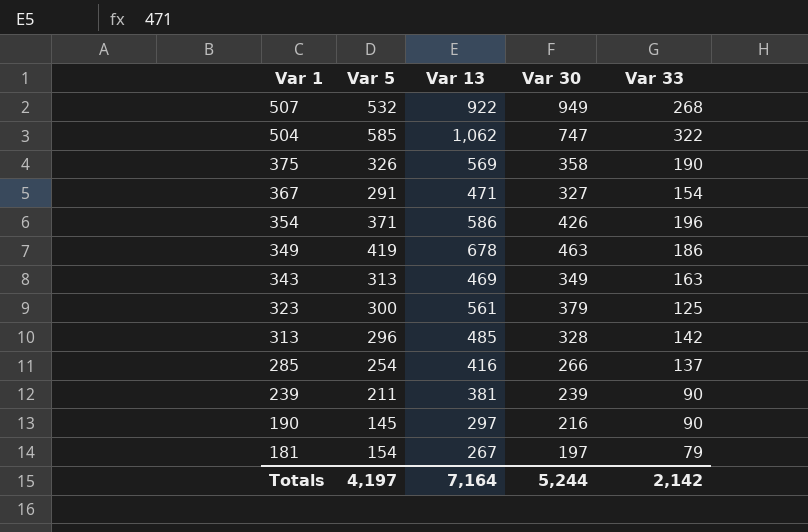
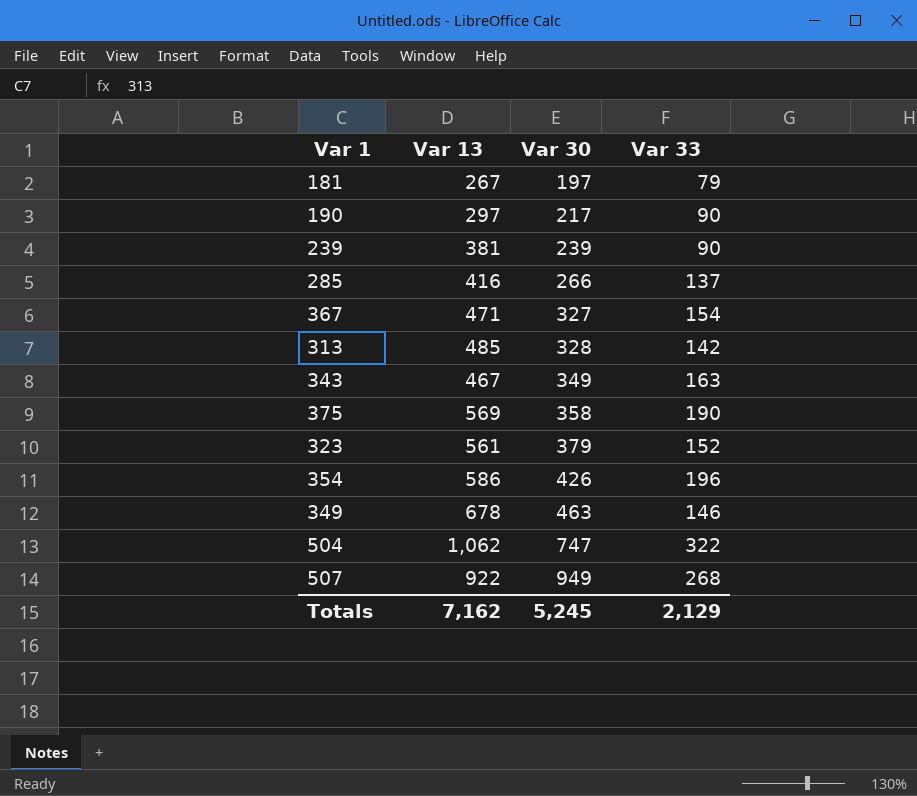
row order: Var 1 descending -> Var 30 ascending
column Var 5 | position: 2 -> none
190 | Var 30: 216 -> 217
343 | Var 13: 469 -> 467
323 | Var 33: 125 -> 152
349 | Var 33: 186 -> 146
Totals | Var 13: 7,164 -> 7,162
Totals | Var 30: 5,244 -> 5,245
Totals | Var 33: 2,142 -> 2,129

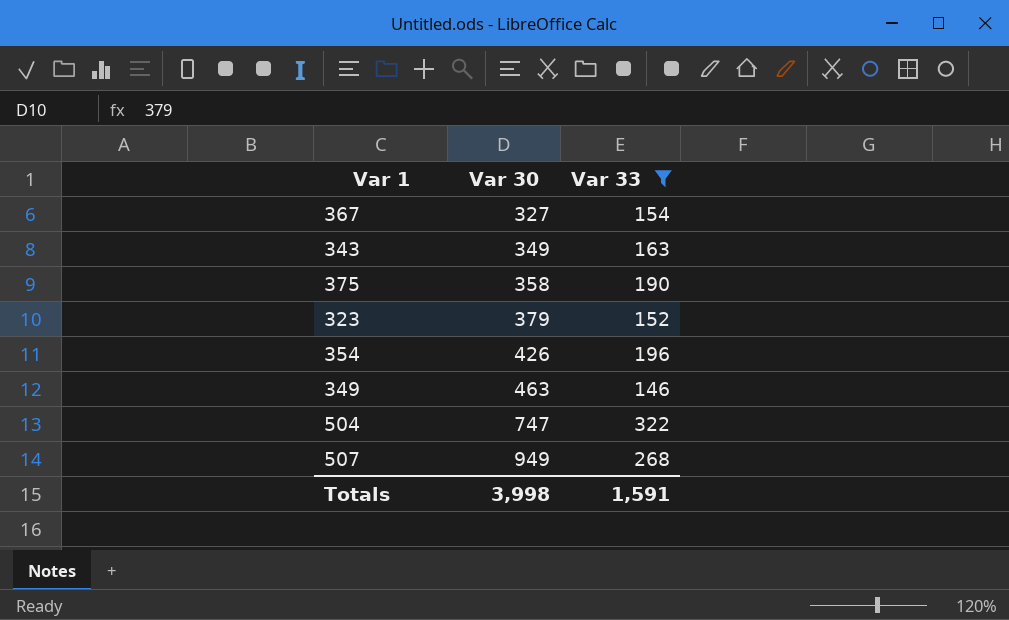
filter: none -> Var 33 >= 146
column Var 13 | position: 2 -> none
Totals | Var 30: 5,245 -> 3,998
Totals | Var 33: 2,129 -> 1,591

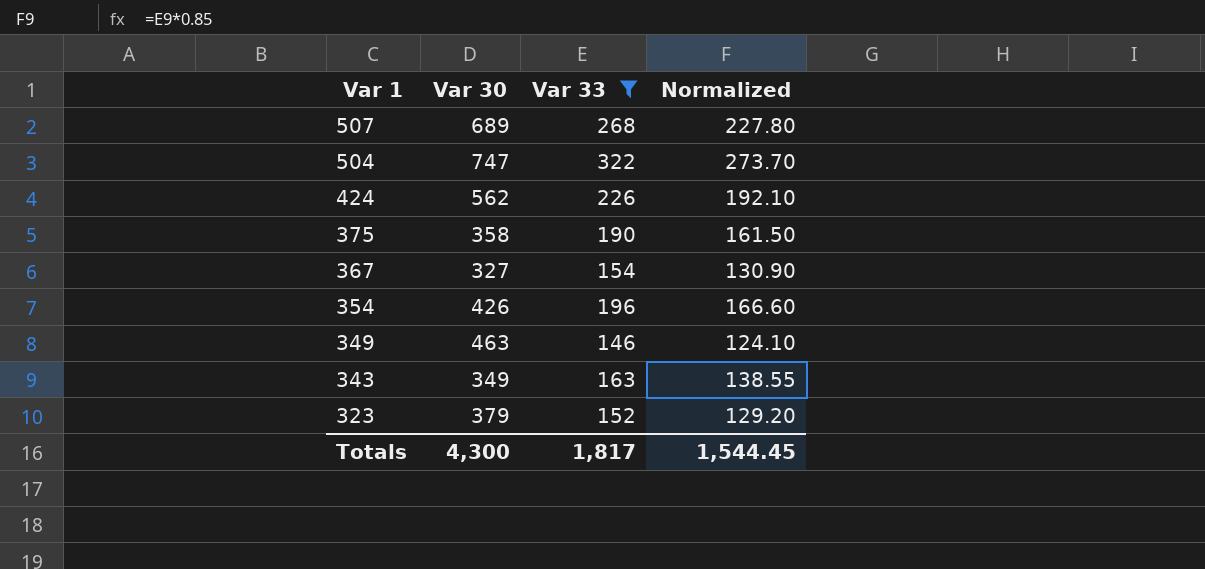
row order: Var 30 ascending -> Var 1 descending
column Normalized | formula: none -> [Var 33] * 0.85
507 | Var 30: 949 -> 689
row 424: none -> 562 | 226 | 192.10
Totals | Var 30: 3,998 -> 4,300
Totals | Var 33: 1,591 -> 1,817

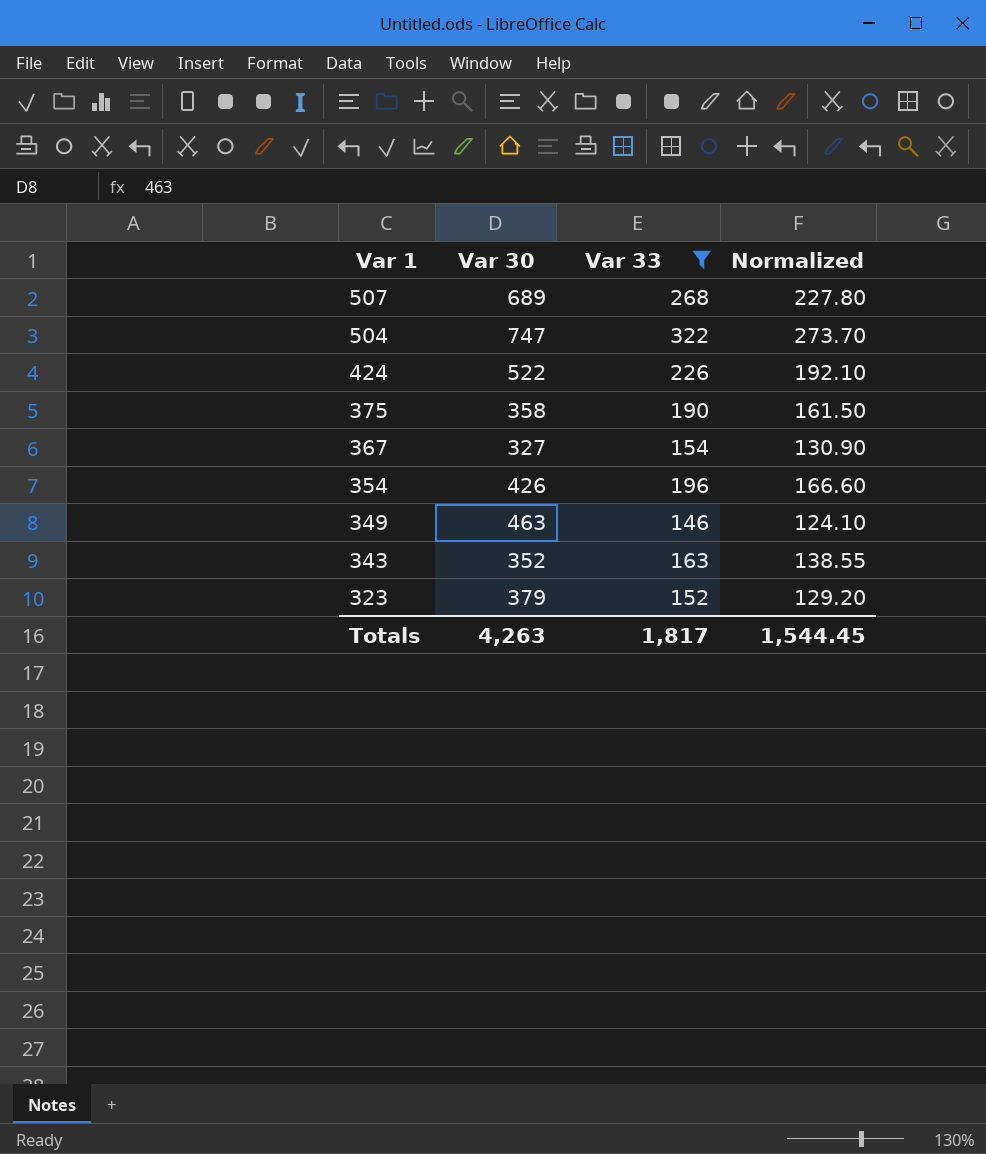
424 | Var 30: 562 -> 522
343 | Var 30: 349 -> 352
Totals | Var 30: 4,300 -> 4,263

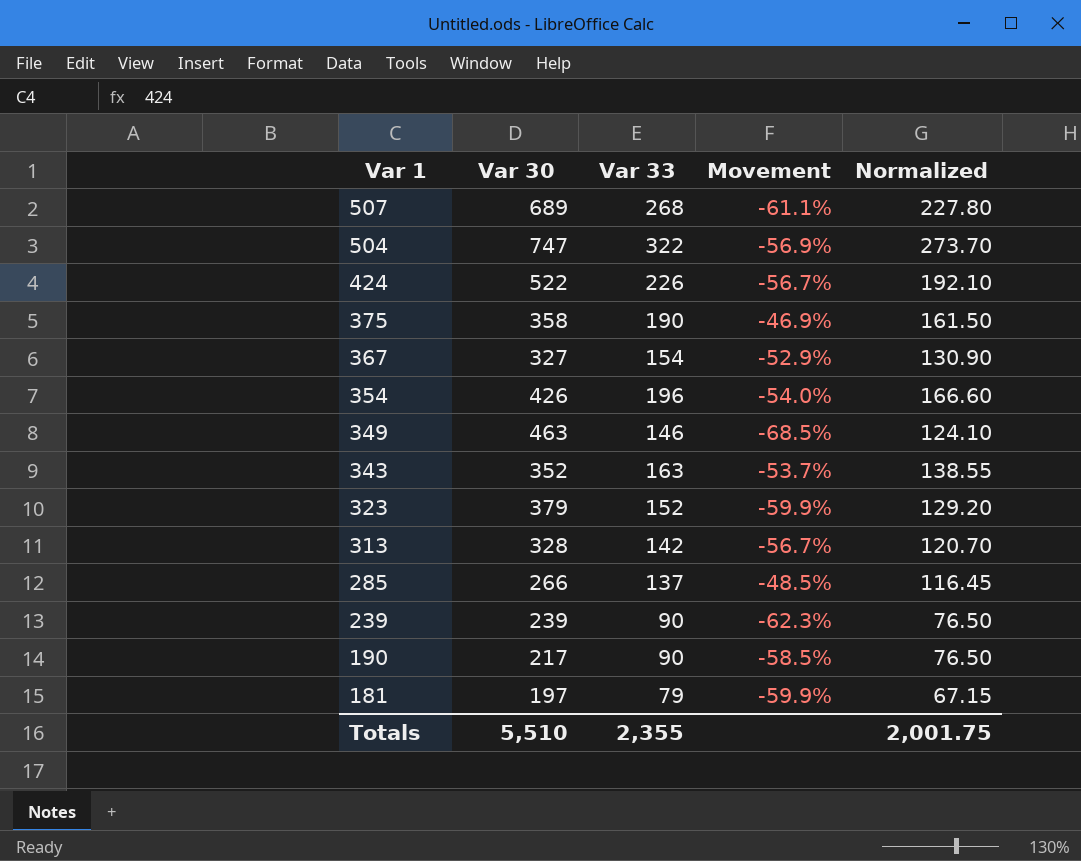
filter: Var 33 >= 146 -> none
column Movement | formula: none -> ([Var 33] - [Var 30]) / [Var 30]
Totals | Var 30: 4,263 -> 5,510
Totals | Var 33: 1,817 -> 2,355
Totals | Normalized: 1,544.45 -> 2,001.75

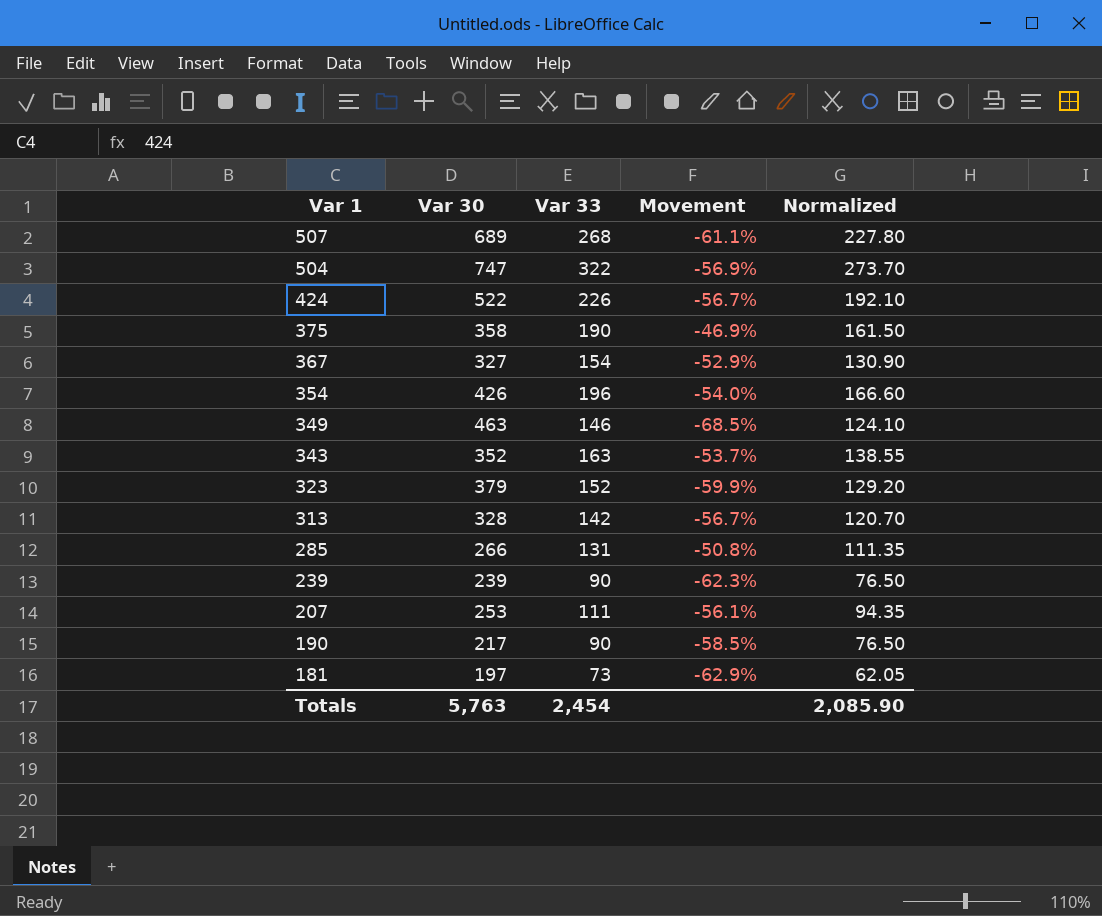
285 | Var 33: 137 -> 131
285 | Movement: -48.5% -> -50.8%
285 | Normalized: 116.45 -> 111.35
row 207: none -> 253 | 111 | -56.1% | 94.35
181 | Var 33: 79 -> 73
181 | Movement: -59.9% -> -62.9%
181 | Normalized: 67.15 -> 62.05
Totals | Var 30: 5,510 -> 5,763
Totals | Var 33: 2,355 -> 2,454
Totals | Normalized: 2,001.75 -> 2,085.90

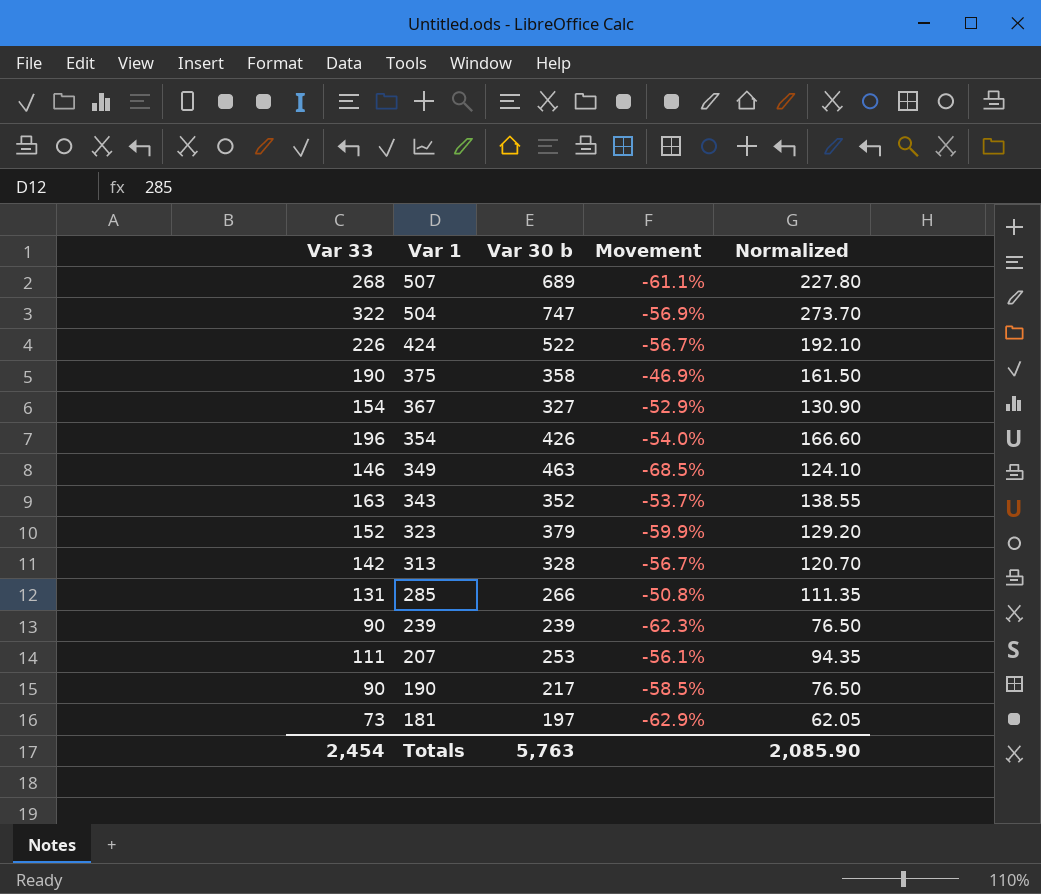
column Var 33 | position: 3 -> 1
column name: Var 30 -> Var 30 b

